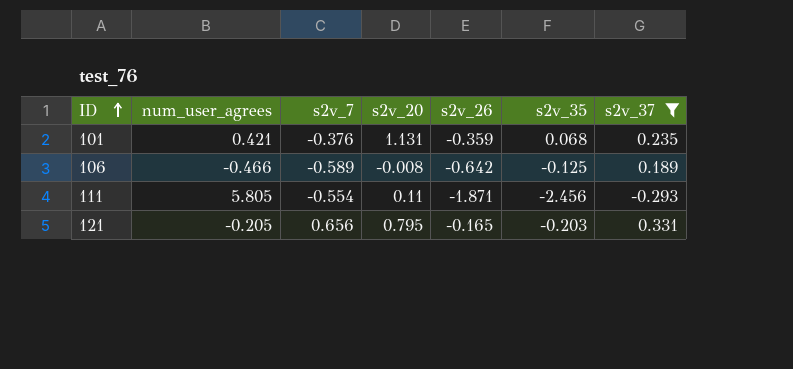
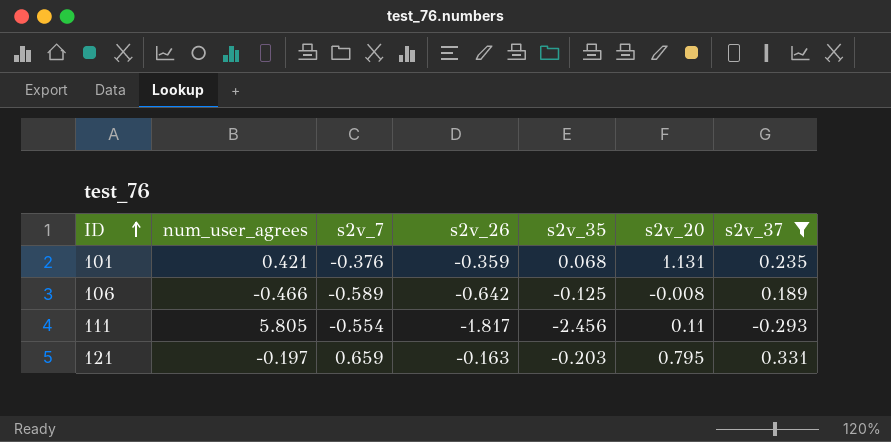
column s2v_20 | position: 4 -> 6
111 | s2v_26: -1.871 -> -1.817
121 | num_user_agrees: -0.205 -> -0.197
121 | s2v_7: 0.656 -> 0.659
121 | s2v_26: -0.165 -> -0.163

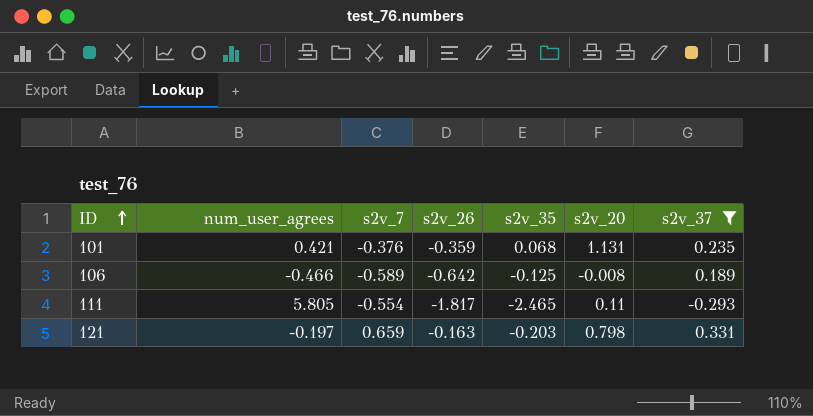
111 | s2v_35: -2.456 -> -2.465
121 | s2v_20: 0.795 -> 0.798

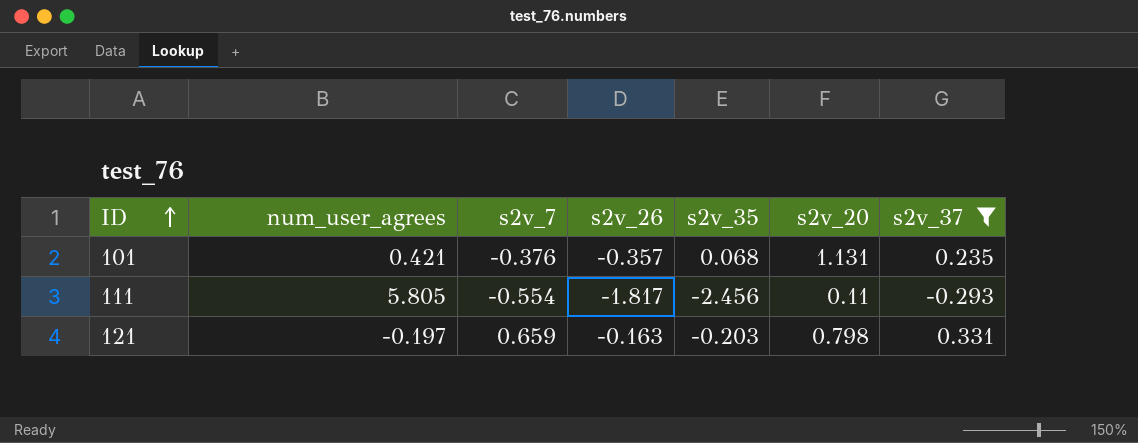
row 106: -0.466 | -0.589 | -0.642 | -0.125 | -0.008 | 0.189 -> none
101 | s2v_26: -0.359 -> -0.357
111 | s2v_35: -2.465 -> -2.456

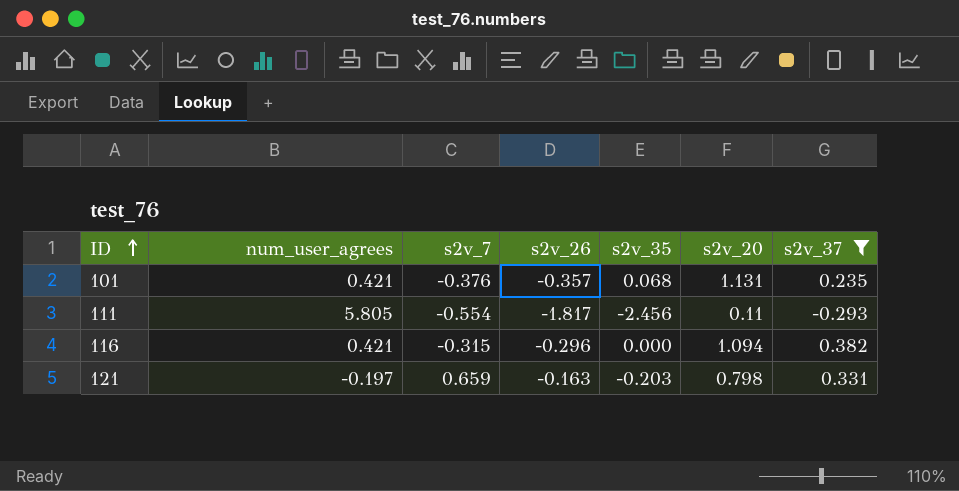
row 116: none -> 0.421 | -0.315 | -0.296 | 0.000 | 1.094 | 0.382

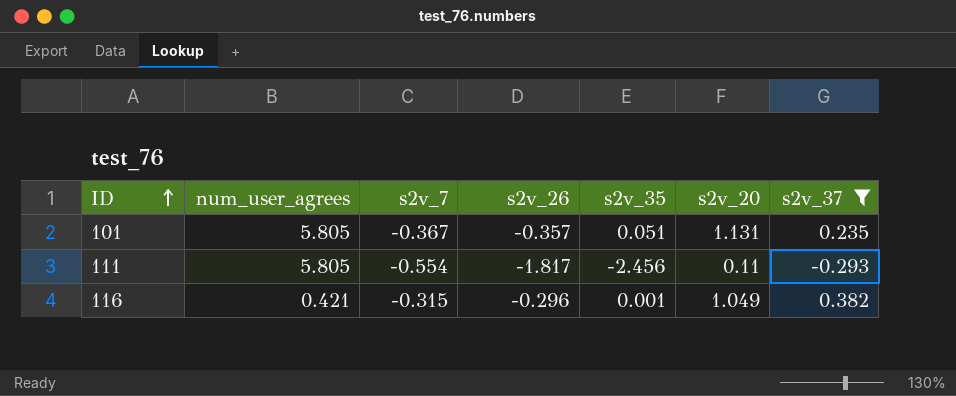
row 121: -0.197 | 0.659 | -0.163 | -0.203 | 0.798 | 0.331 -> none
101 | num_user_agrees: 0.421 -> 5.805
101 | s2v_7: -0.376 -> -0.367
101 | s2v_35: 0.068 -> 0.051
116 | s2v_35: 0.000 -> 0.001
116 | s2v_20: 1.094 -> 1.049

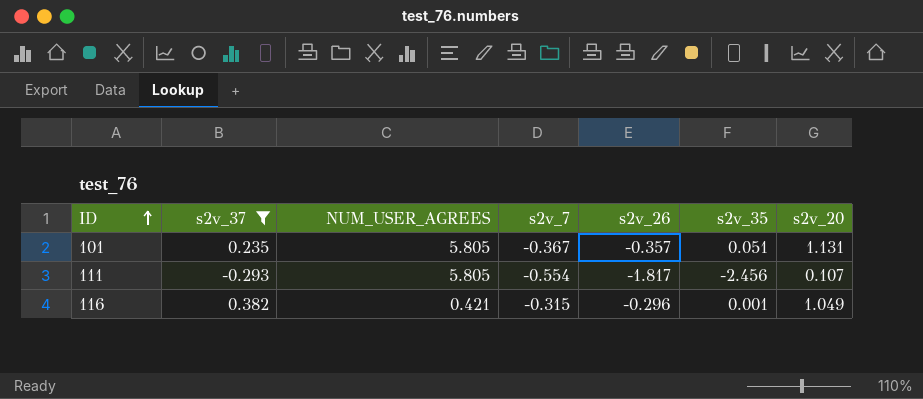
column s2v_37 | position: 7 -> 2
column name: num_user_agrees -> NUM_USER_AGREES
111 | s2v_20: 0.11 -> 0.107

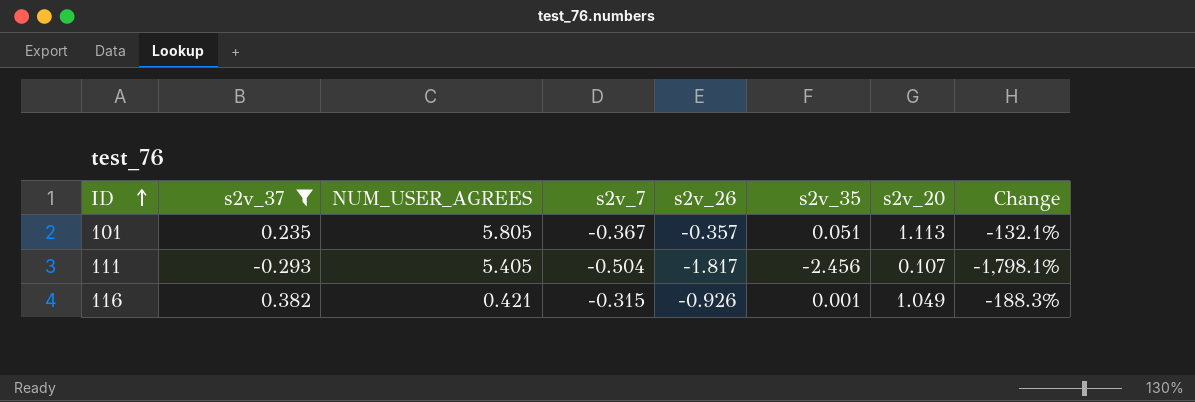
column Change | formula: none -> ([s2v_26] - [s2v_20]) / [s2v_20]
101 | s2v_20: 1.131 -> 1.113
111 | NUM_USER_AGREES: 5.805 -> 5.405
111 | s2v_7: -0.554 -> -0.504
116 | s2v_26: -0.296 -> -0.926

